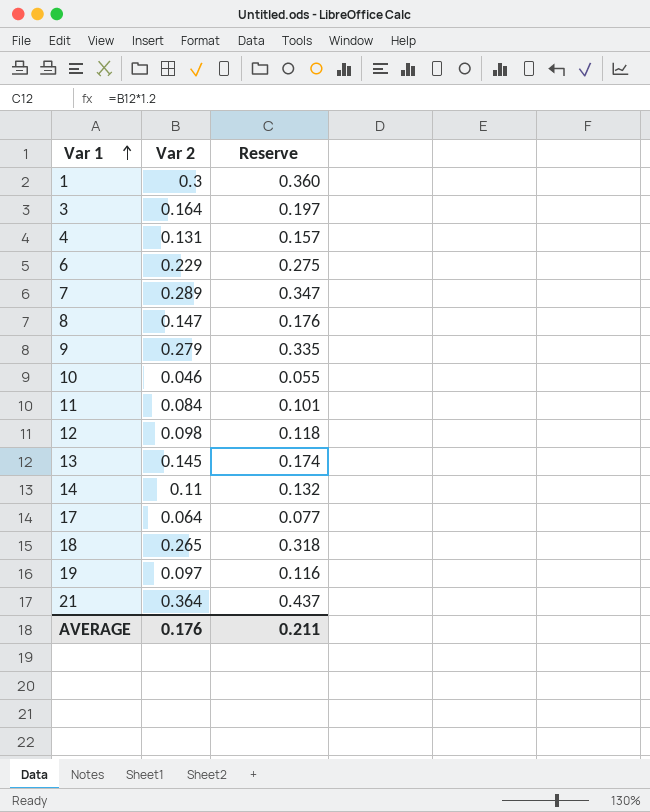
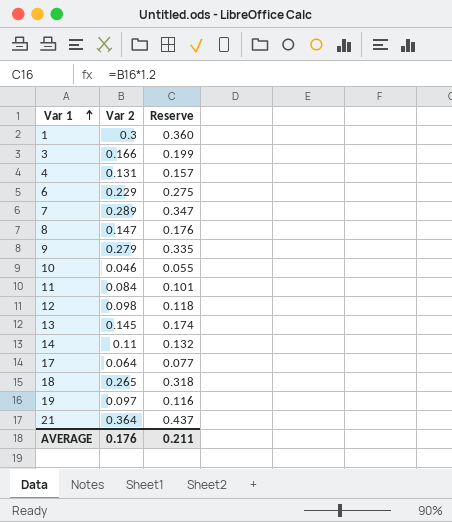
3 | Var 2: 0.164 -> 0.166
3 | Reserve: 0.197 -> 0.199

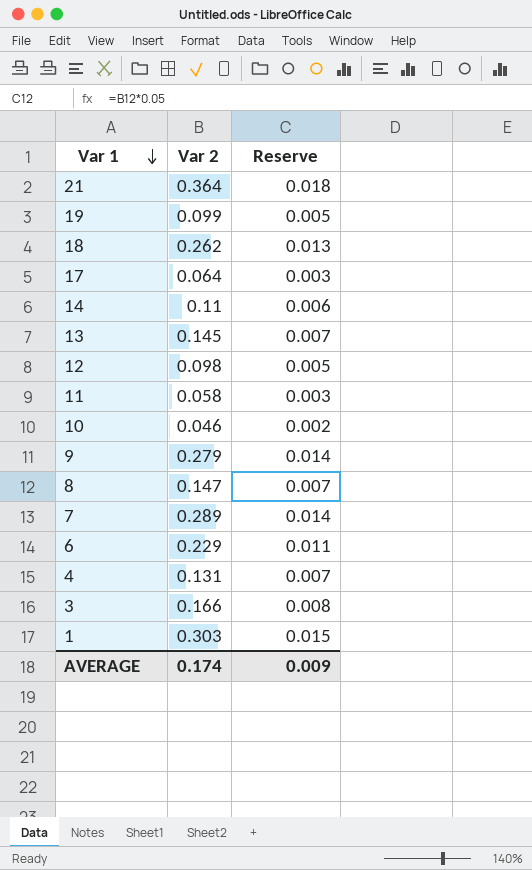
row order: Var 1 ascending -> Var 1 descending
column Reserve | formula: [Var 2] * 1.2 -> [Var 2] * 0.05
19 | Var 2: 0.097 -> 0.099
18 | Var 2: 0.265 -> 0.262
11 | Var 2: 0.084 -> 0.058
1 | Var 2: 0.3 -> 0.303
AVERAGE | Var 2: 0.176 -> 0.174
AVERAGE | Reserve: 0.211 -> 0.009

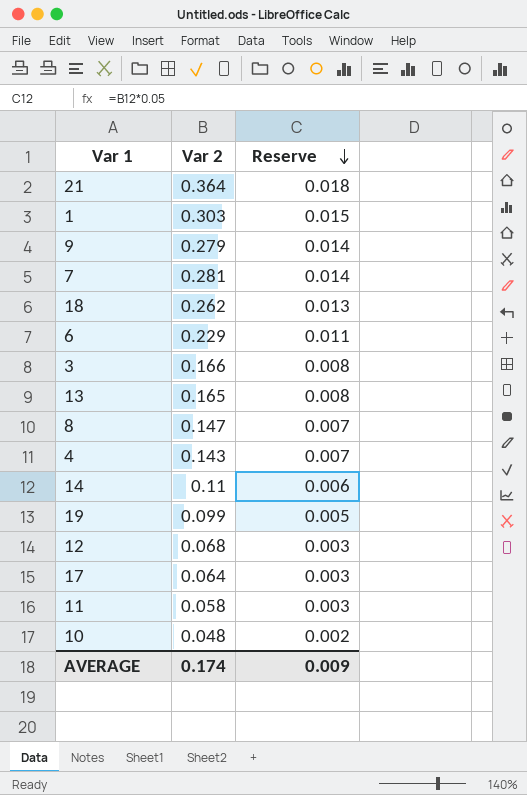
row order: Var 1 descending -> Reserve descending
7 | Var 2: 0.289 -> 0.281
13 | Var 2: 0.145 -> 0.165
13 | Reserve: 0.007 -> 0.008
4 | Var 2: 0.131 -> 0.143
12 | Var 2: 0.098 -> 0.068
12 | Reserve: 0.005 -> 0.003
10 | Var 2: 0.046 -> 0.048

